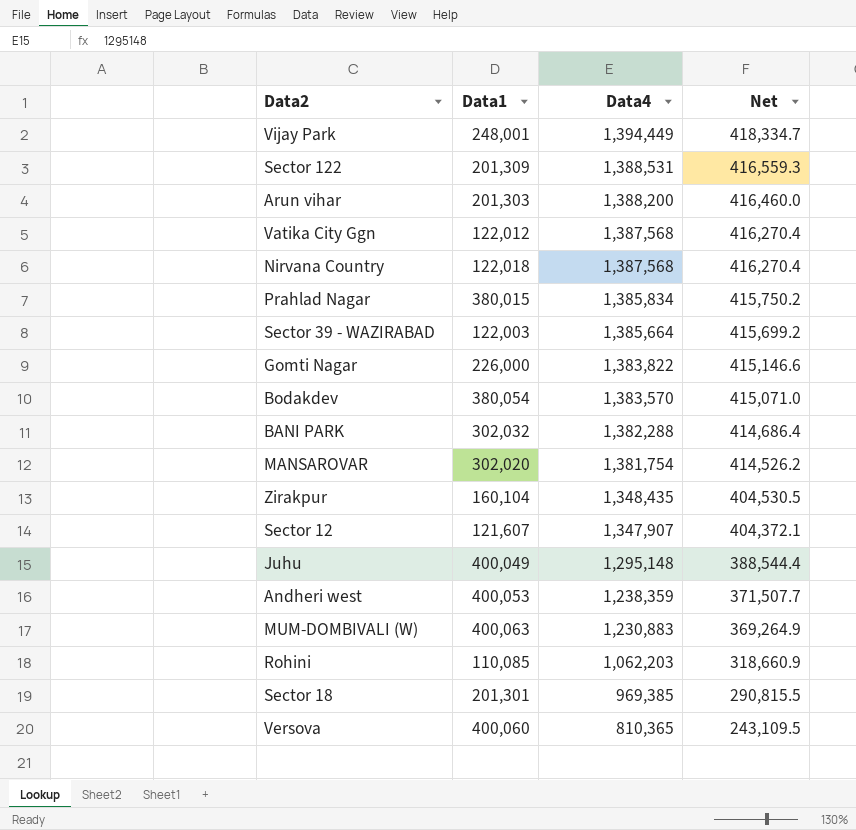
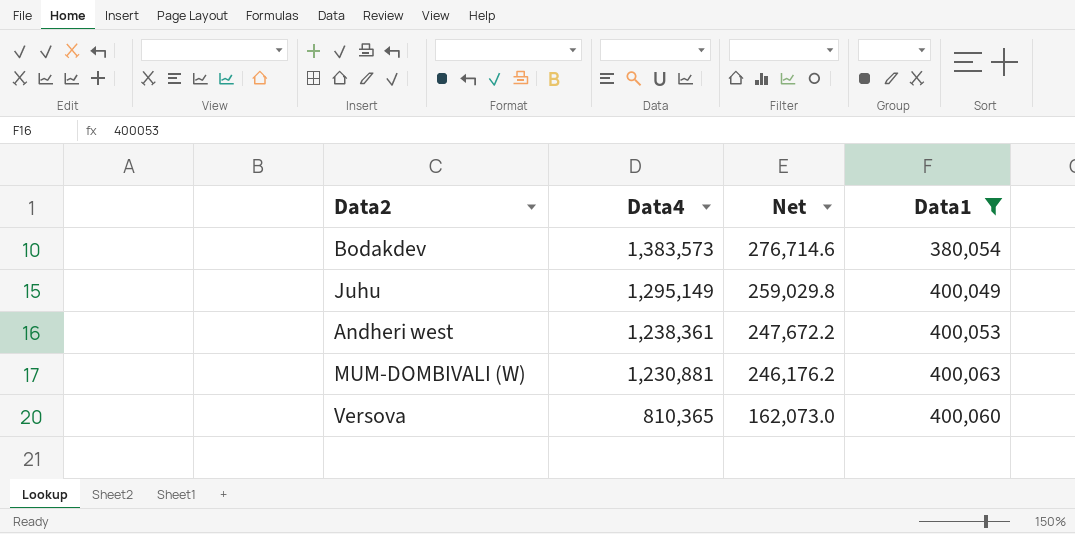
filter: none -> Data1 >= 380,054
column Net | formula: [Data4] * 0.3 -> [Data4] * 0.2
column Data1 | position: 2 -> 4
Bodakdev | Data4: 1,383,570 -> 1,383,573
Juhu | Data4: 1,295,148 -> 1,295,149
Andheri west | Data4: 1,238,359 -> 1,238,361
MUM-DOMBIVALI (W) | Data4: 1,230,883 -> 1,230,881

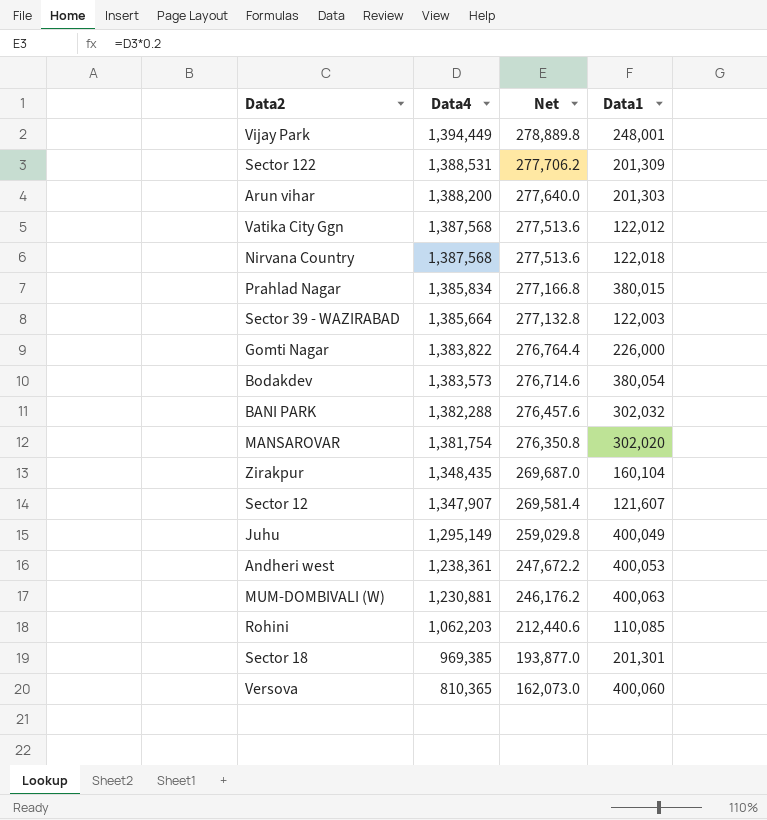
filter: Data1 >= 380,054 -> none

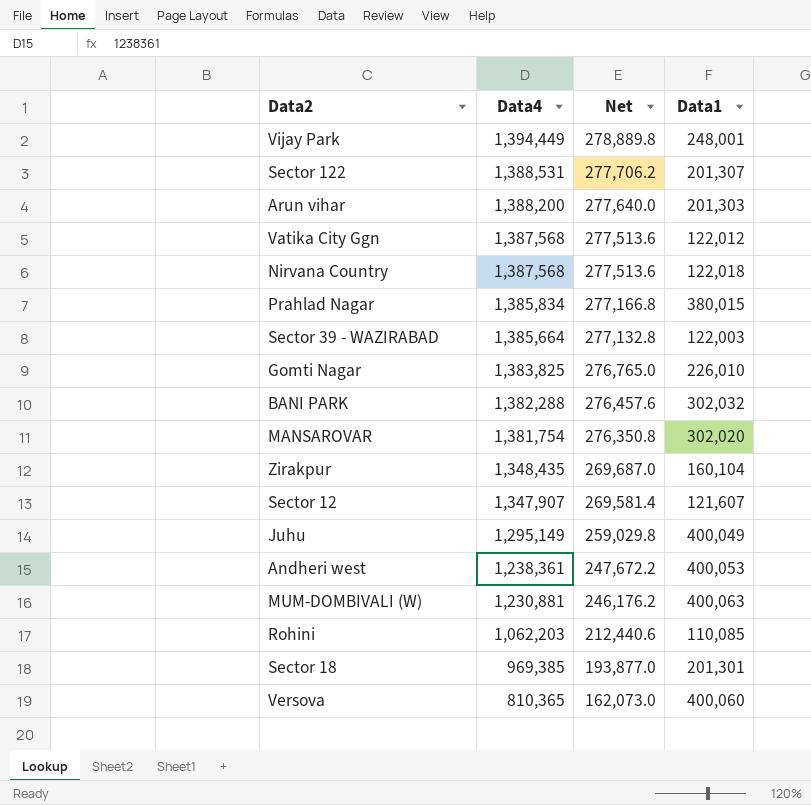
row Bodakdev: 1,383,573 | 276,714.6 | 380,054 -> none
Sector 122 | Data1: 201,309 -> 201,307
Gomti Nagar | Data4: 1,383,822 -> 1,383,825
Gomti Nagar | Net: 276,764.4 -> 276,765.0
Gomti Nagar | Data1: 226,000 -> 226,010

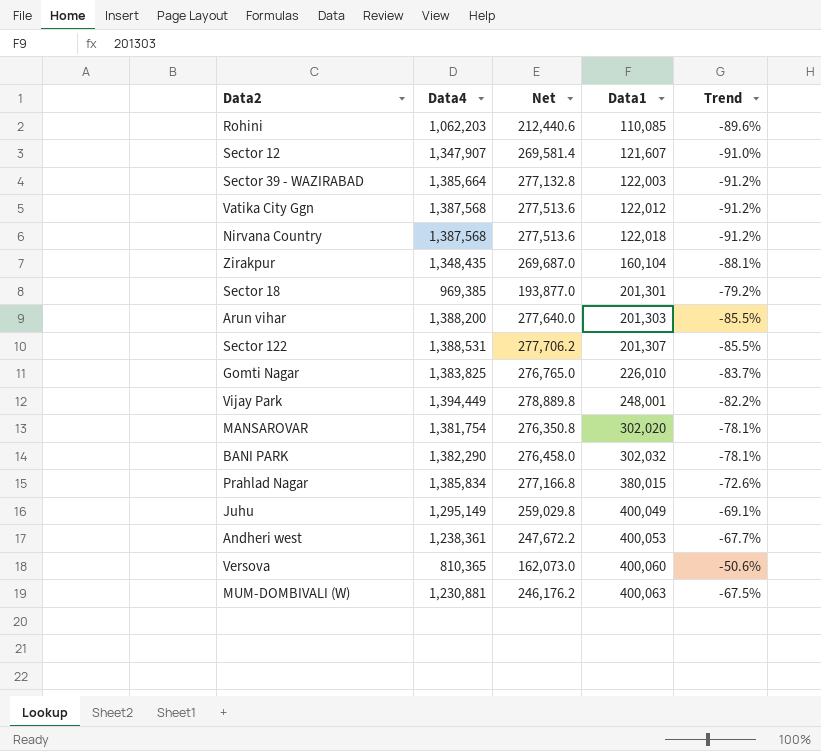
row order: Data4 descending -> Data1 ascending
column Trend | formula: none -> ([Data1] - [Data4]) / [Data4]
BANI PARK | Data4: 1,382,288 -> 1,382,290
BANI PARK | Net: 276,457.6 -> 276,458.0

